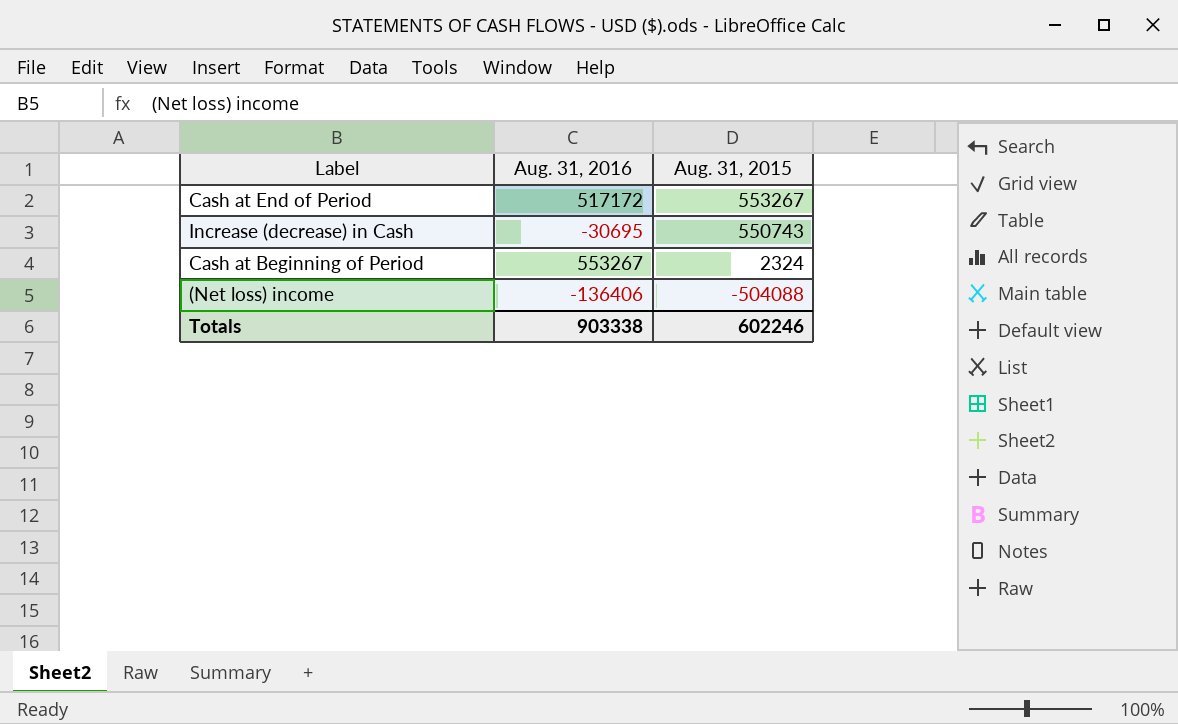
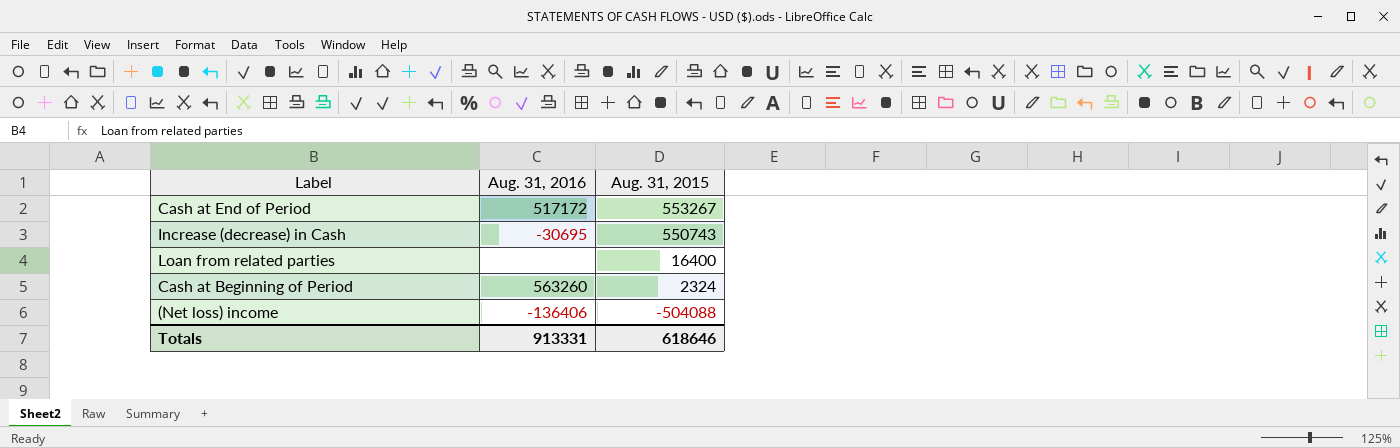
row Loan from related parties: none -> none | 16400
Cash at Beginning of Period | Aug. 31, 2016: 553267 -> 563260
Totals | Aug. 31, 2016: 903338 -> 913331
Totals | Aug. 31, 2015: 602246 -> 618646

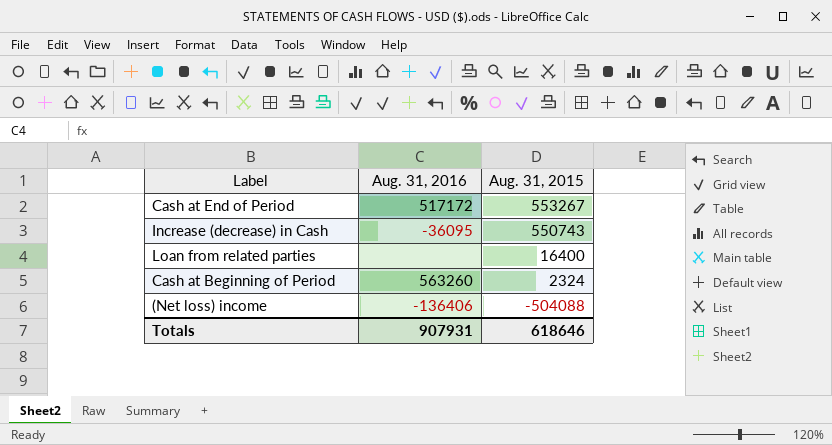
Increase (decrease) in Cash | Aug. 31, 2016: -30695 -> -36095
Totals | Aug. 31, 2016: 913331 -> 907931

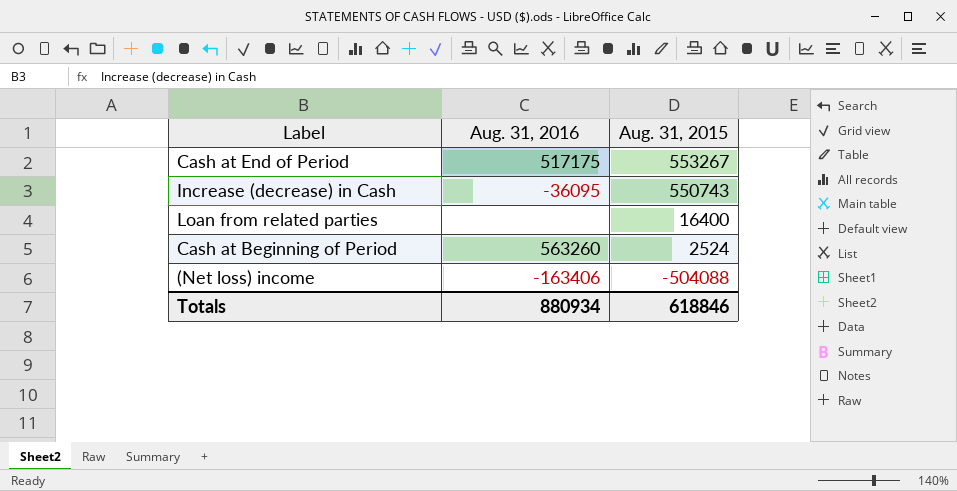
Cash at End of Period | Aug. 31, 2016: 517172 -> 517175
Cash at Beginning of Period | Aug. 31, 2015: 2324 -> 2524
(Net loss) income | Aug. 31, 2016: -136406 -> -163406
Totals | Aug. 31, 2016: 907931 -> 880934
Totals | Aug. 31, 2015: 618646 -> 618846

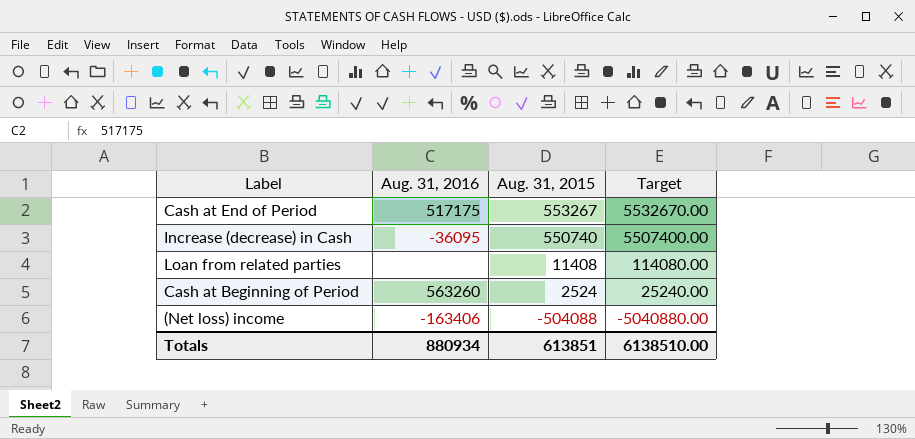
column Target | formula: none -> [Aug. 31, 2015] * 10
Increase (decrease) in Cash | Aug. 31, 2015: 550743 -> 550740
Loan from related parties | Aug. 31, 2015: 16400 -> 11408
Totals | Aug. 31, 2015: 618846 -> 613851

